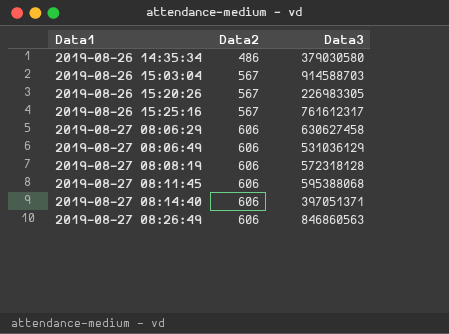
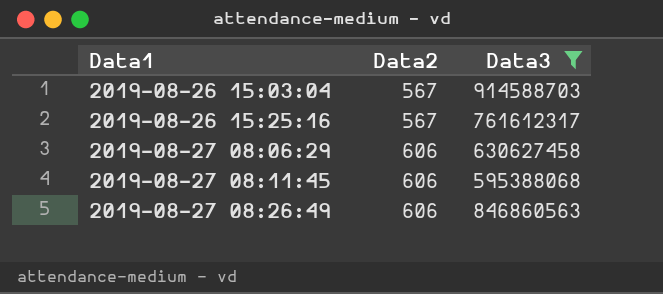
filter: none -> Data3 >= 595388068

